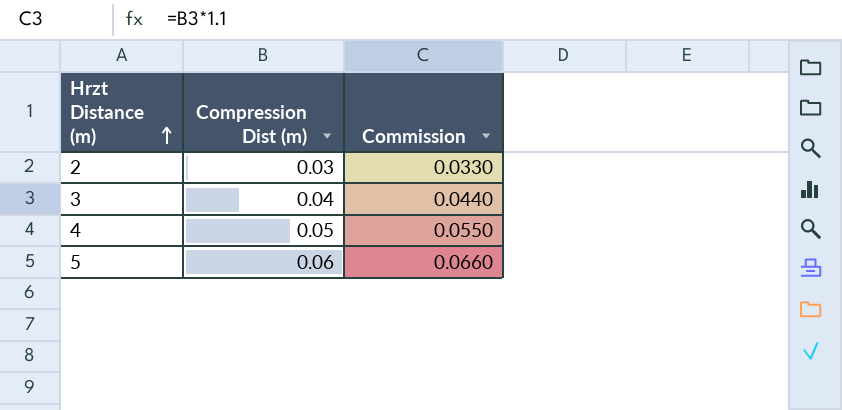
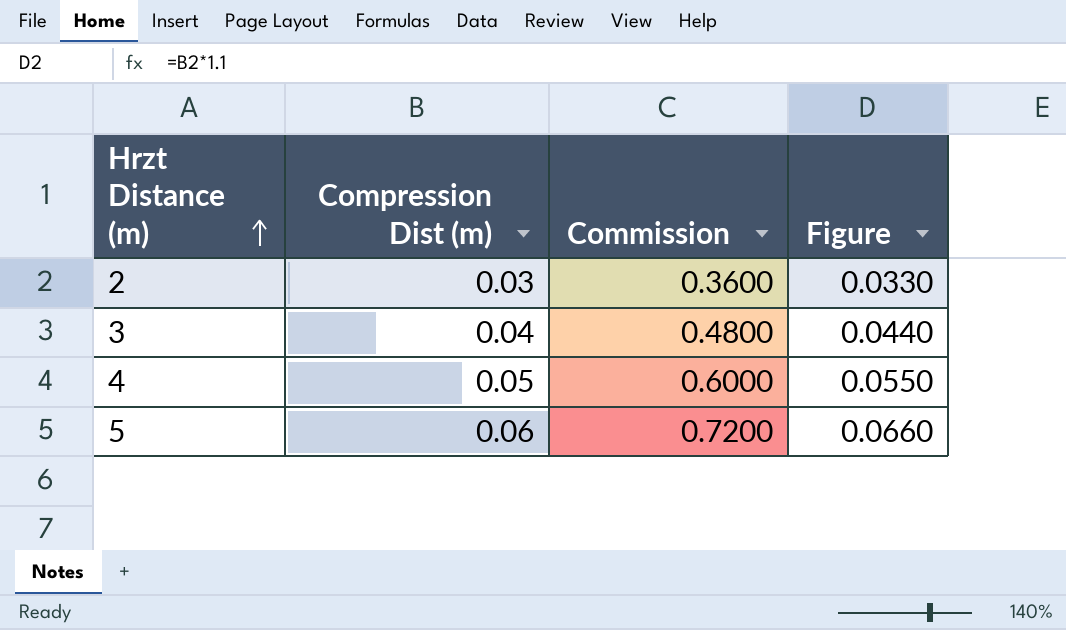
column Commission | formula: [Compression Dist (m)] * 1.1 -> [Compression Dist (m)] * 12
column Figure | formula: none -> [Compression Dist (m)] * 1.1

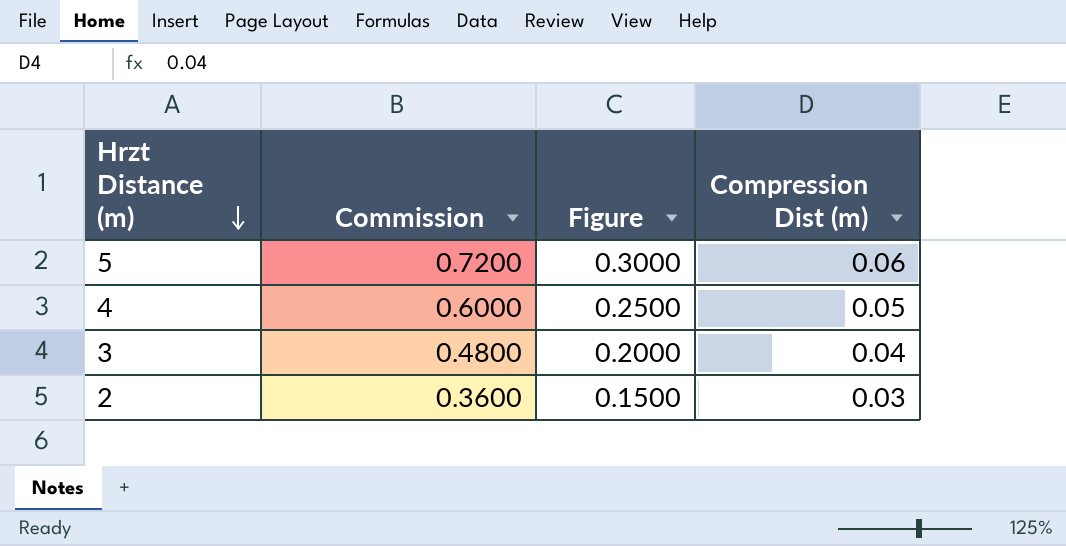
row order: Hrzt Distance (m) ascending -> Hrzt Distance (m) descending
column Figure | formula: [Compression Dist (m)] * 1.1 -> [Compression Dist (m)] * 5
column Compression Dist (m) | position: 2 -> 4

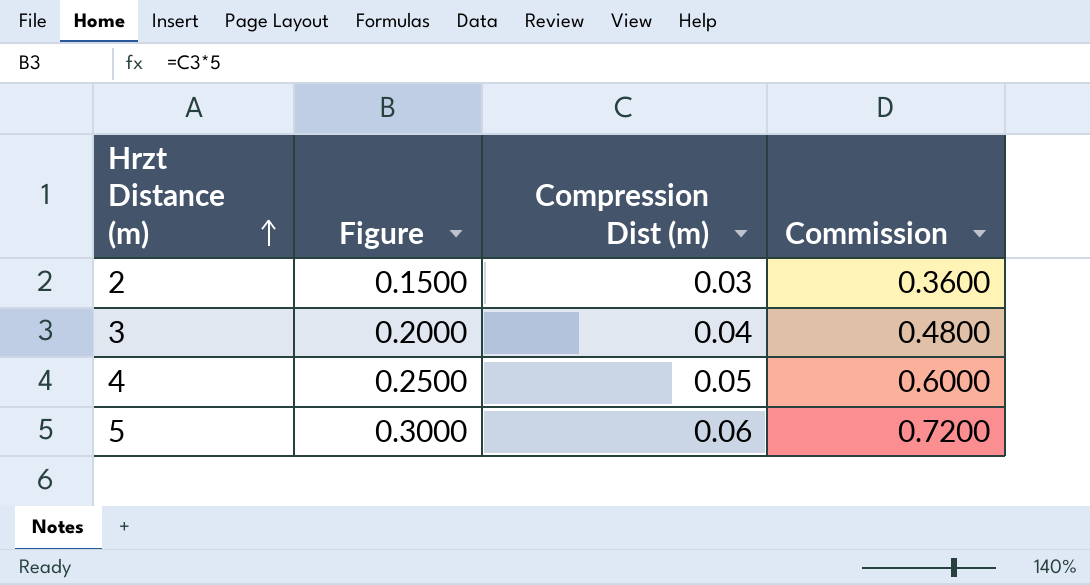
row order: Hrzt Distance (m) descending -> Hrzt Distance (m) ascending
column Commission | position: 2 -> 4

